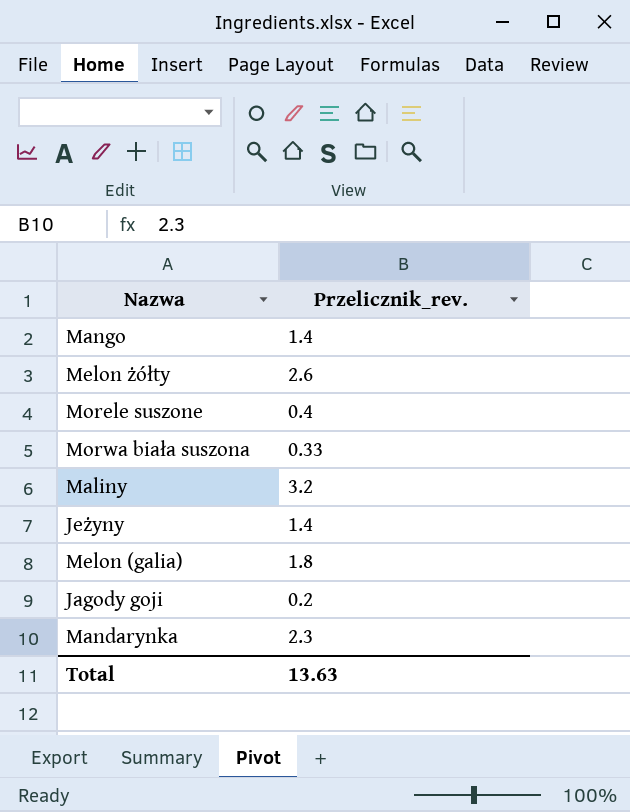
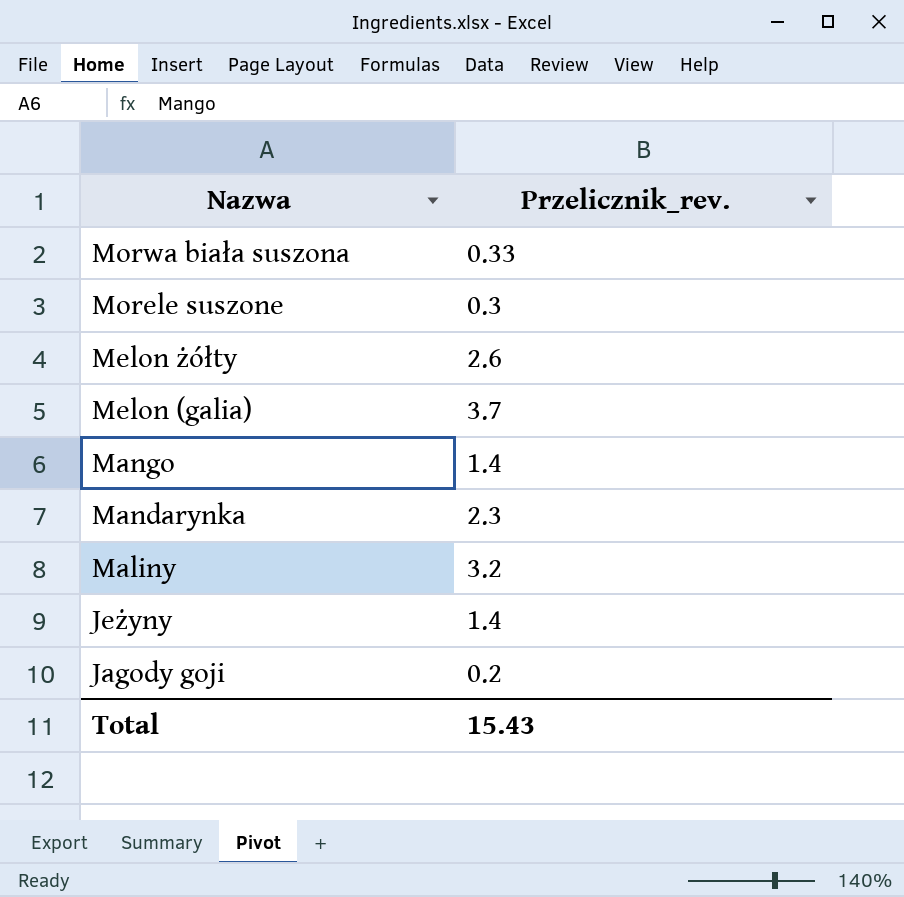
row order: none -> Nazwa descending
Morele suszone | Przelicznik_rev.: 0.4 -> 0.3
Melon (galia) | Przelicznik_rev.: 1.8 -> 3.7
Total | Przelicznik_rev.: 13.63 -> 15.43

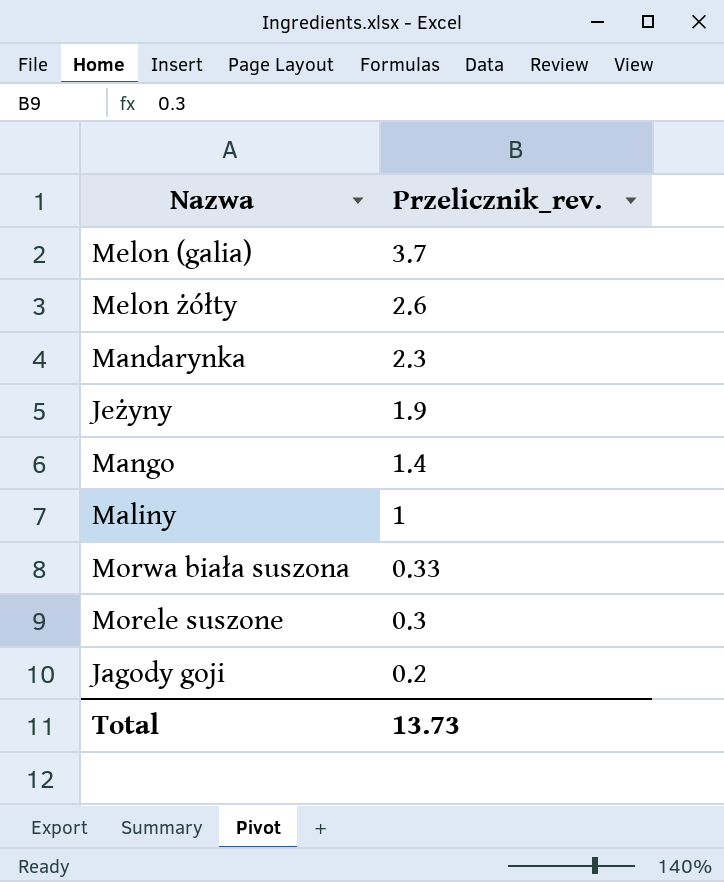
row order: Nazwa descending -> Przelicznik_rev. descending
Jeżyny | Przelicznik_rev.: 1.4 -> 1.9
Maliny | Przelicznik_rev.: 3.2 -> 1
Total | Przelicznik_rev.: 15.43 -> 13.73

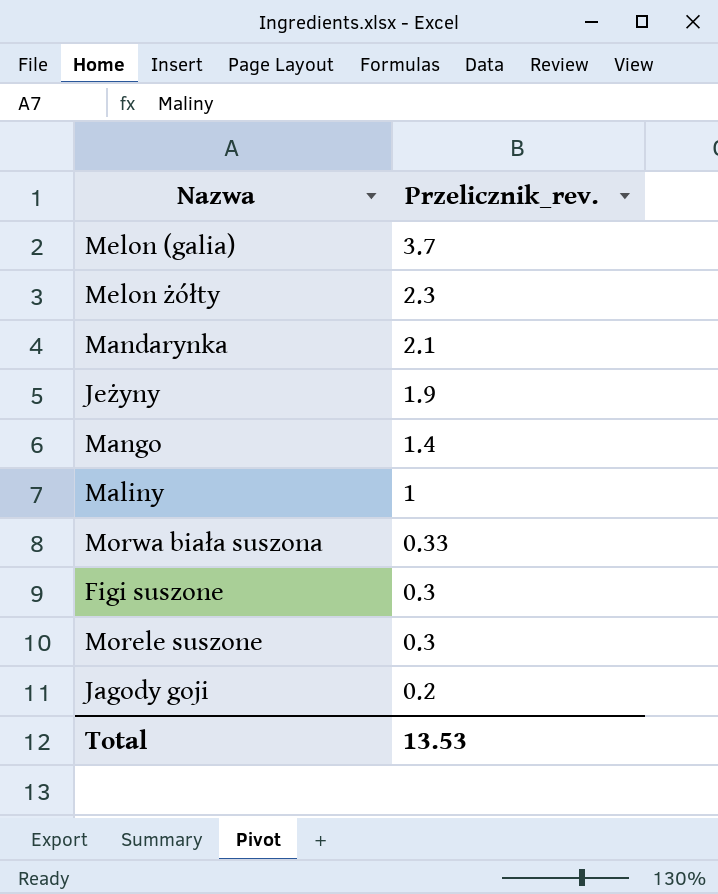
Melon żółty | Przelicznik_rev.: 2.6 -> 2.3
Mandarynka | Przelicznik_rev.: 2.3 -> 2.1
row Figi suszone: none -> 0.3
Total | Przelicznik_rev.: 13.73 -> 13.53

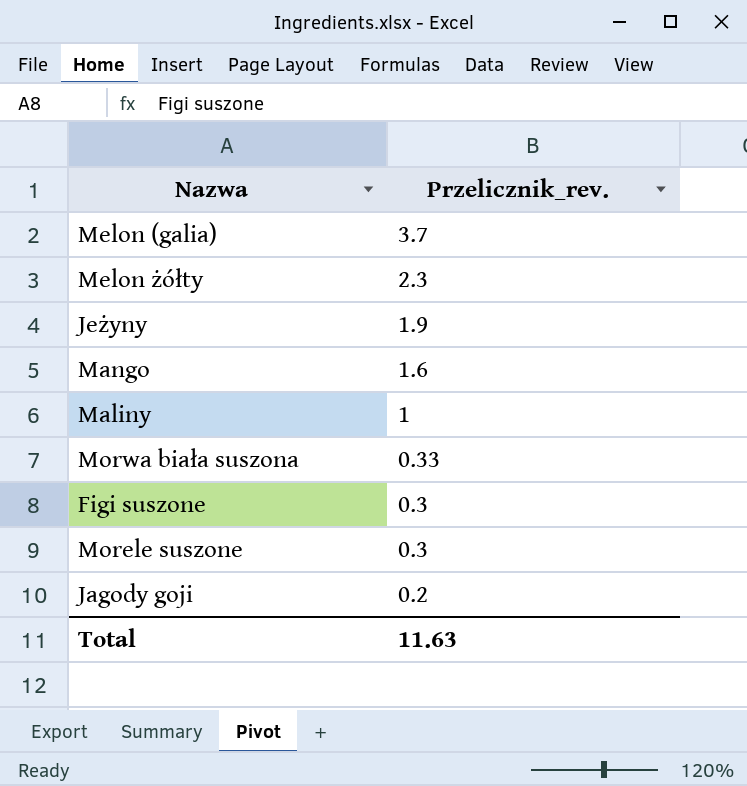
row Mandarynka: 2.1 -> none
Mango | Przelicznik_rev.: 1.4 -> 1.6
Total | Przelicznik_rev.: 13.53 -> 11.63

